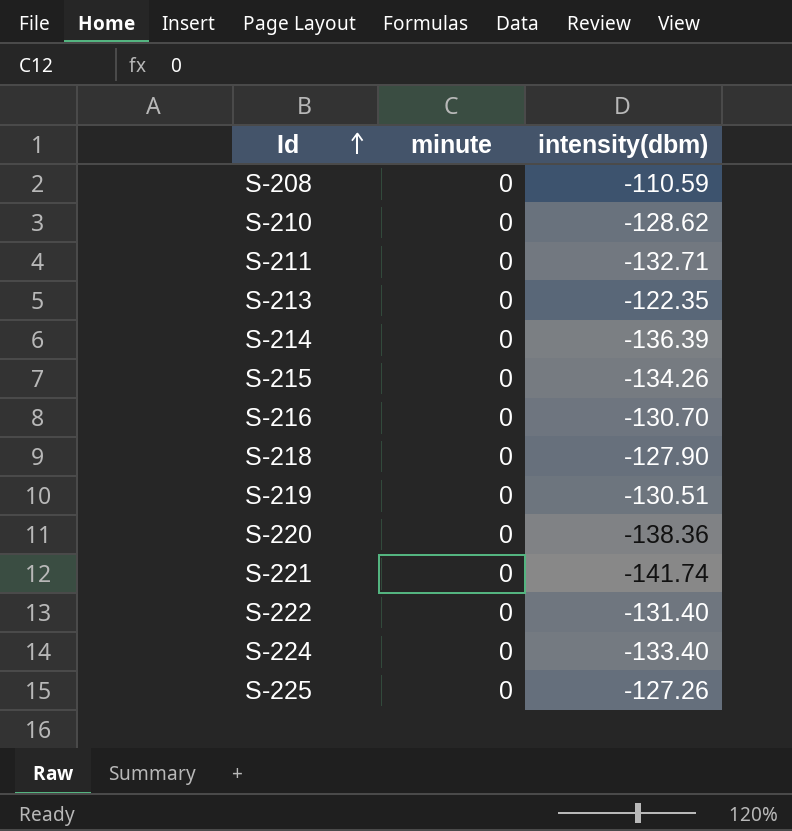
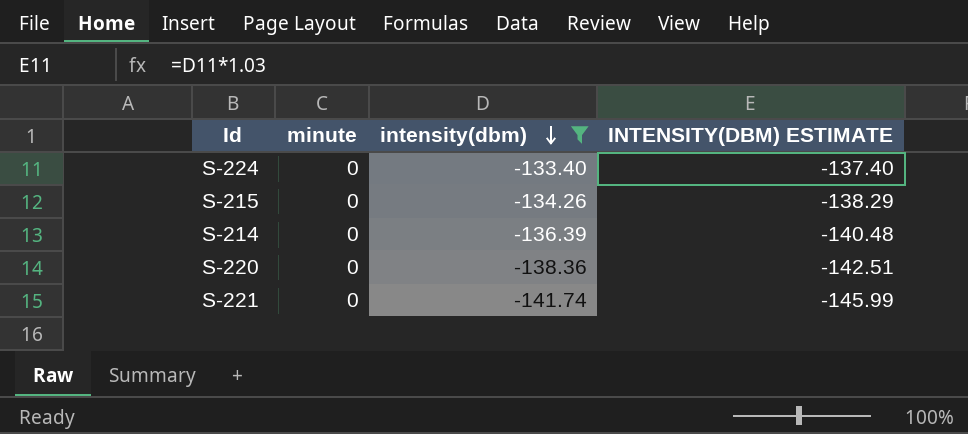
filter: none -> intensity(dbm) <= -133.40
row order: Id ascending -> intensity(dbm) descending
column INTENSITY(DBM) ESTIMATE | formula: none -> [intensity(dbm)] * 1.03

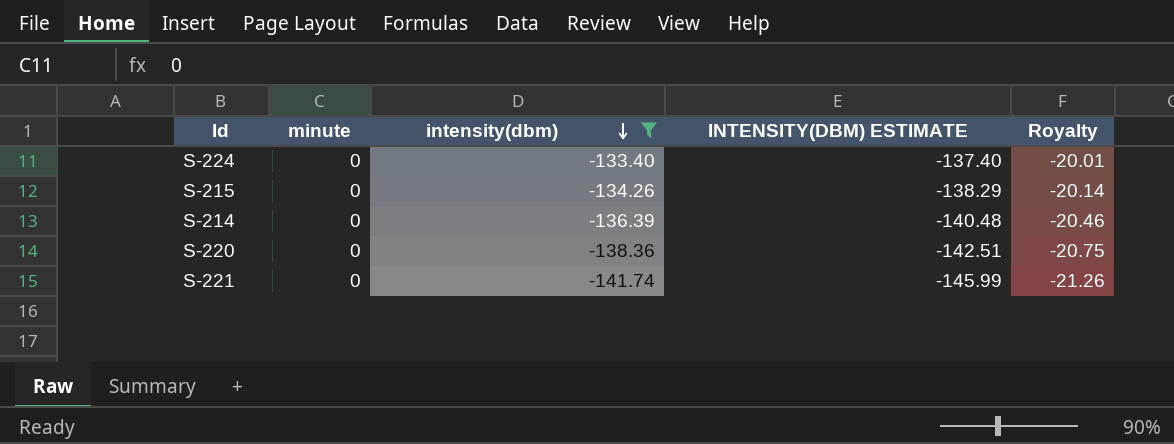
column Royalty | formula: none -> [intensity(dbm)] * 0.15

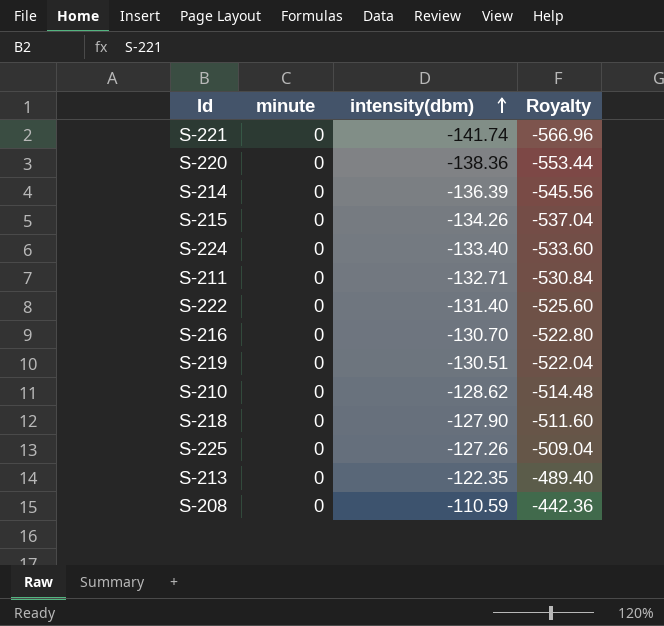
filter: intensity(dbm) <= -133.40 -> none
row order: intensity(dbm) descending -> intensity(dbm) ascending
column INTENSITY(DBM) ESTIMATE | formula: [intensity(dbm)] * 1.03 -> none
column Royalty | formula: [intensity(dbm)] * 0.15 -> [intensity(dbm)] * 4

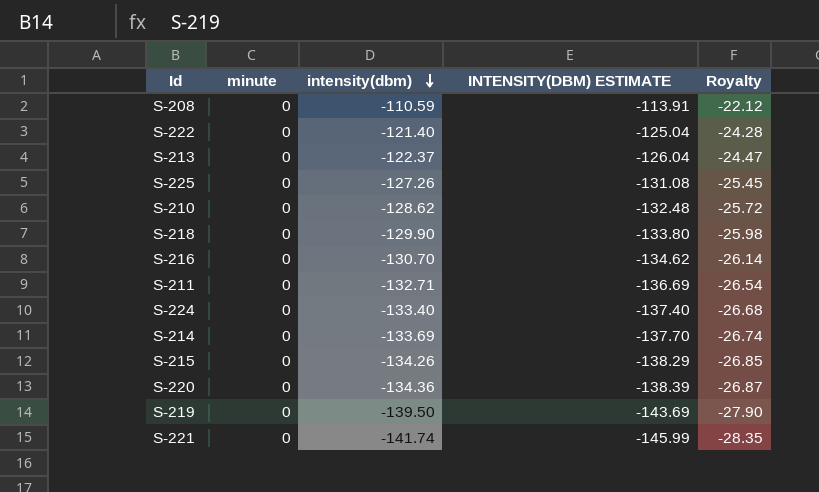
row order: intensity(dbm) ascending -> intensity(dbm) descending
column INTENSITY(DBM) ESTIMATE | formula: none -> [intensity(dbm)] * 1.03
column Royalty | formula: [intensity(dbm)] * 4 -> [intensity(dbm)] * 0.2
S-222 | intensity(dbm): -131.40 -> -121.40
S-213 | intensity(dbm): -122.35 -> -122.37
S-218 | intensity(dbm): -127.90 -> -129.90
S-214 | intensity(dbm): -136.39 -> -133.69
S-220 | intensity(dbm): -138.36 -> -134.36
S-219 | intensity(dbm): -130.51 -> -139.50

